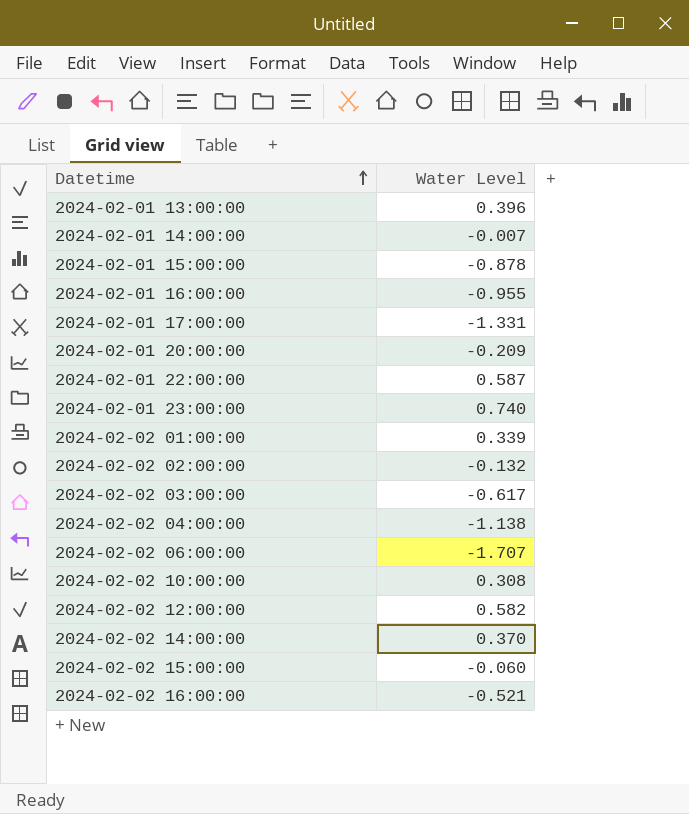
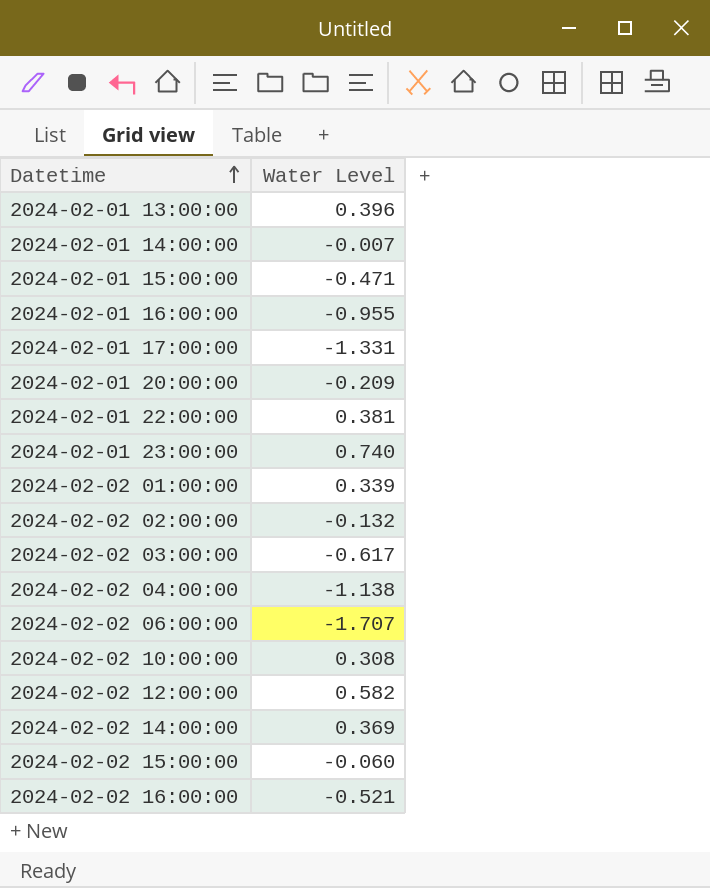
2024-02-01 15:00:00 | Water Level: -0.878 -> -0.471
2024-02-01 22:00:00 | Water Level: 0.587 -> 0.381
2024-02-02 14:00:00 | Water Level: 0.370 -> 0.369

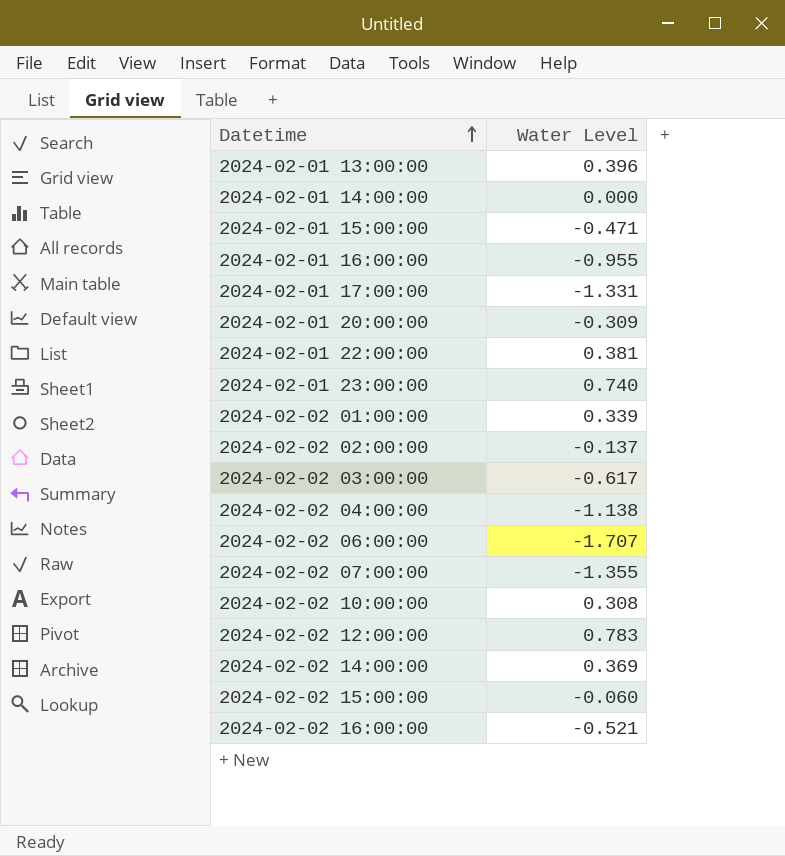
2024-02-01 14:00:00 | Water Level: -0.007 -> 0.000
2024-02-01 20:00:00 | Water Level: -0.209 -> -0.309
2024-02-02 02:00:00 | Water Level: -0.132 -> -0.137
row 2024-02-02 07:00:00: none -> -1.355
2024-02-02 12:00:00 | Water Level: 0.582 -> 0.783

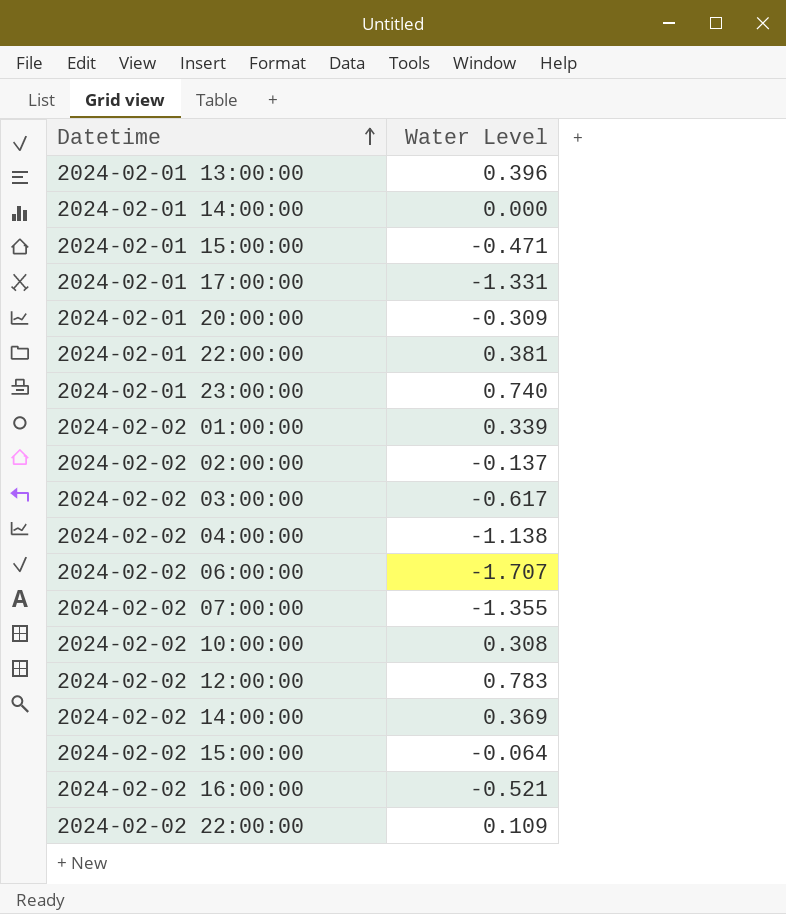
row 2024-02-01 16:00:00: -0.955 -> none
2024-02-02 15:00:00 | Water Level: -0.060 -> -0.064
row 2024-02-02 22:00:00: none -> 0.109

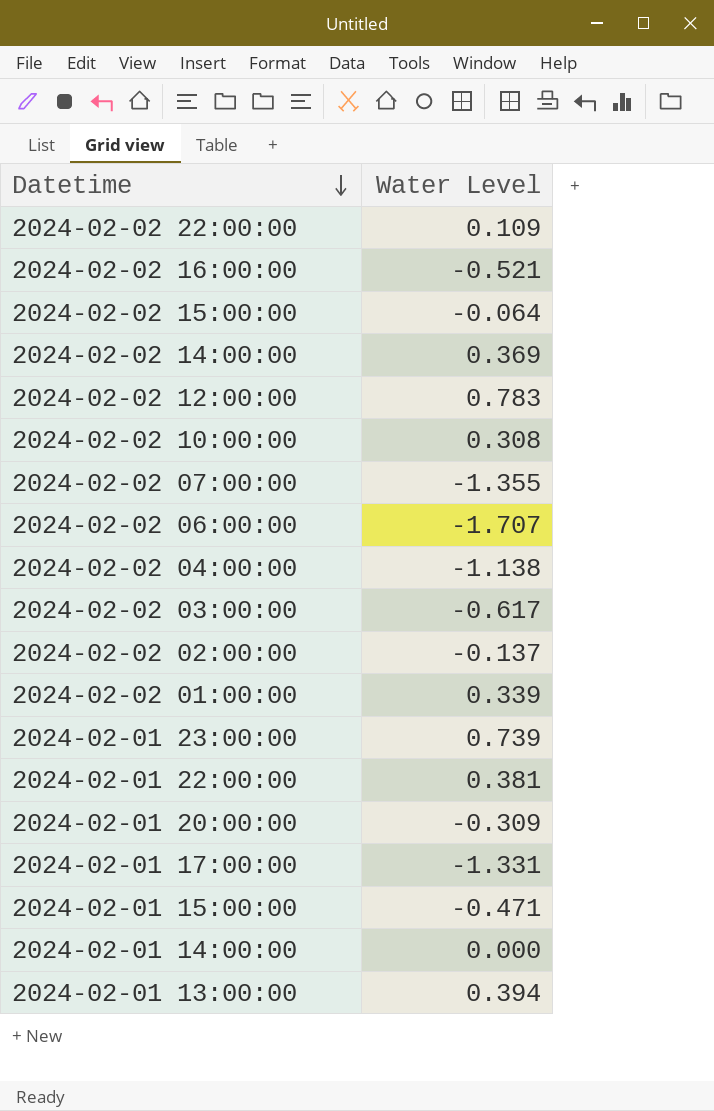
row order: Datetime ascending -> Datetime descending
2024-02-01 23:00:00 | Water Level: 0.740 -> 0.739
2024-02-01 13:00:00 | Water Level: 0.396 -> 0.394

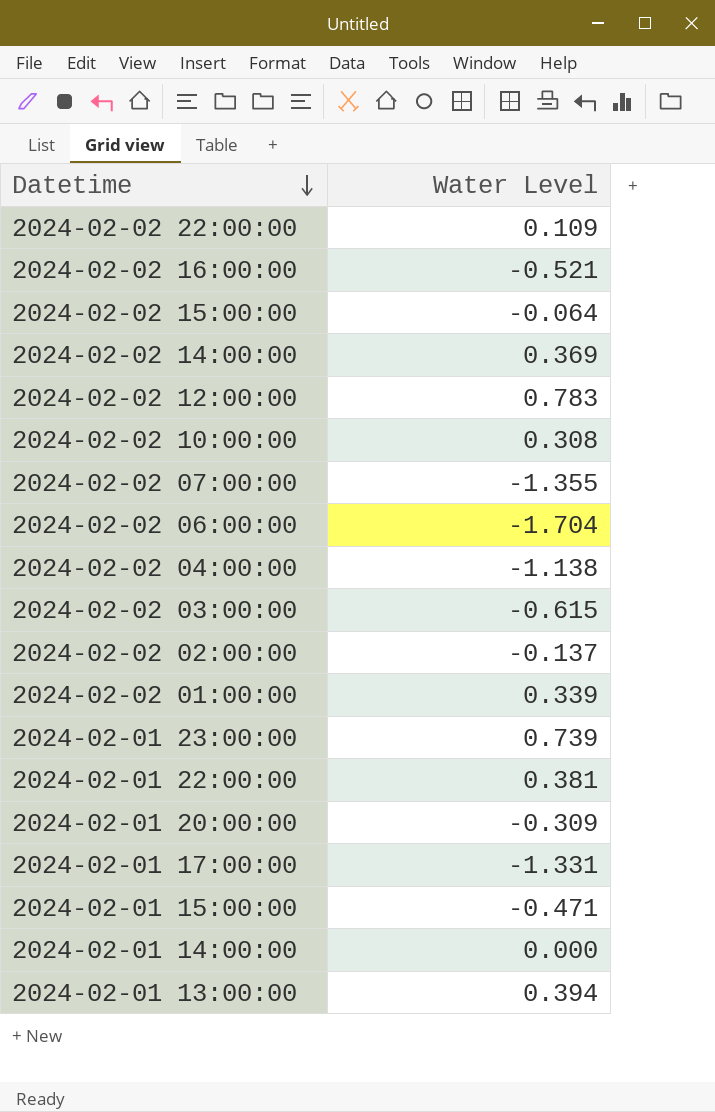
2024-02-02 06:00:00 | Water Level: -1.707 -> -1.704
2024-02-02 03:00:00 | Water Level: -0.617 -> -0.615

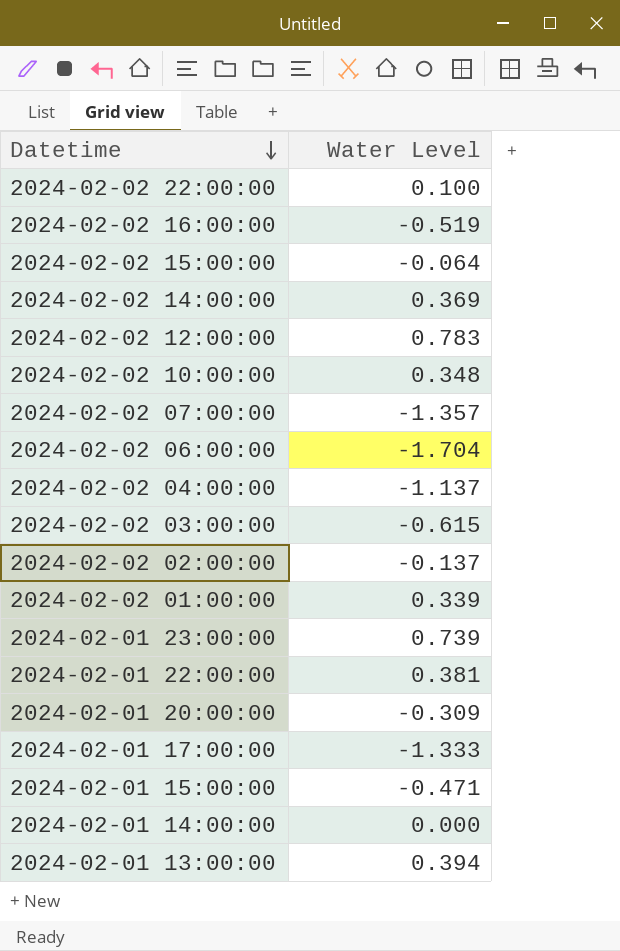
2024-02-02 22:00:00 | Water Level: 0.109 -> 0.100
2024-02-02 16:00:00 | Water Level: -0.521 -> -0.519
2024-02-02 10:00:00 | Water Level: 0.308 -> 0.348
2024-02-02 07:00:00 | Water Level: -1.355 -> -1.357
2024-02-02 04:00:00 | Water Level: -1.138 -> -1.137
2024-02-01 17:00:00 | Water Level: -1.331 -> -1.333

